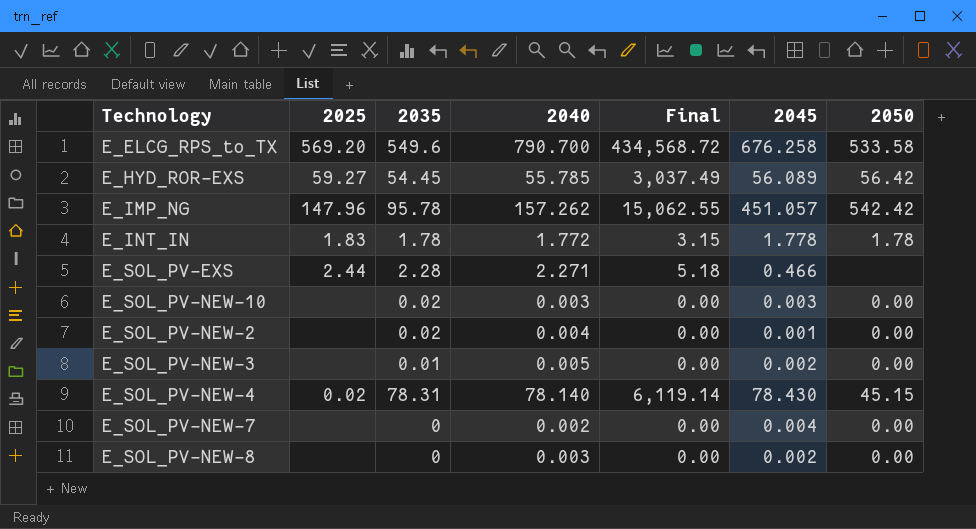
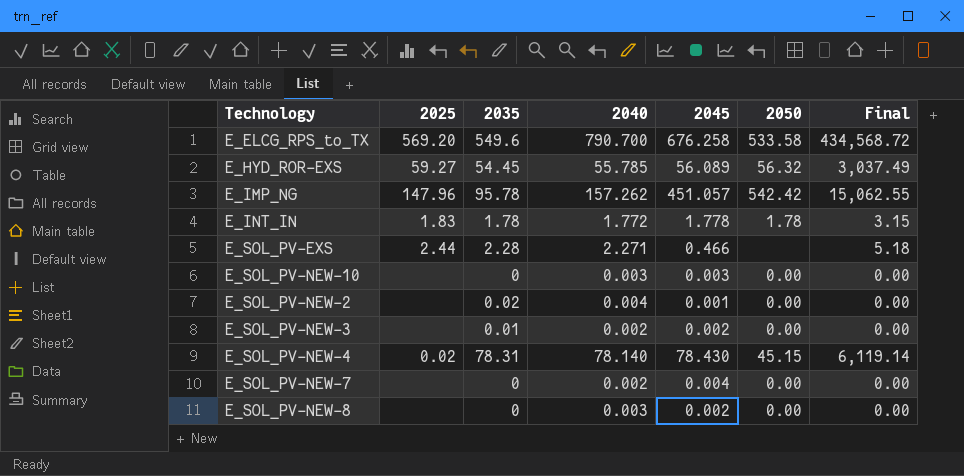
column Final | position: 5 -> 7
E_HYD_ROR-EXS | 2050: 56.42 -> 56.32
E_SOL_PV-NEW-10 | 2035: 0.02 -> 0
E_SOL_PV-NEW-3 | 2040: 0.005 -> 0.002

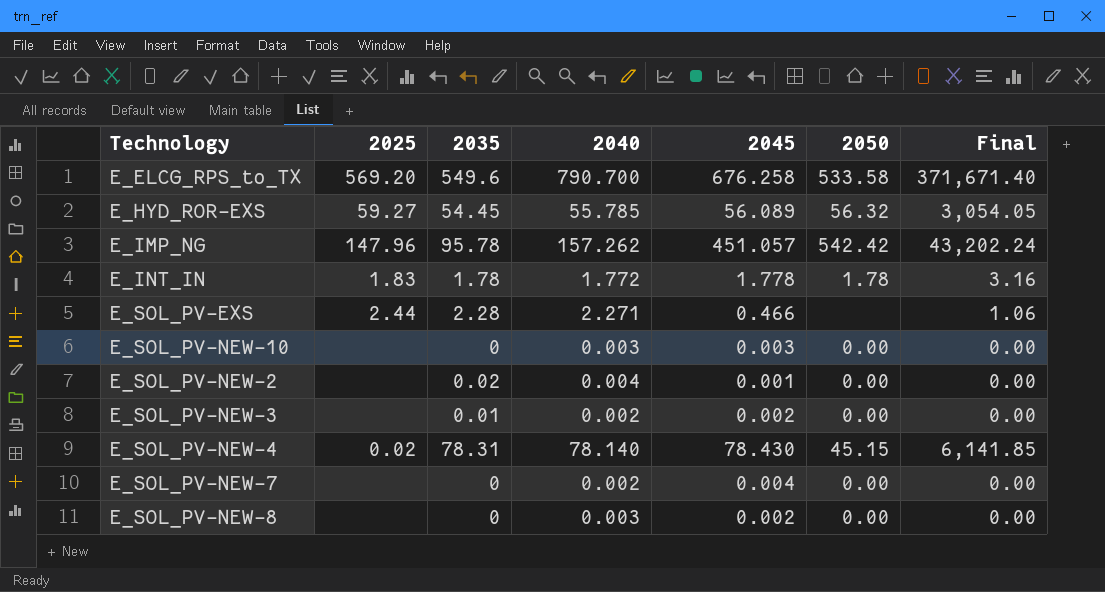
column Final | formula: [2035] * [2040] -> [2035] * [2045]

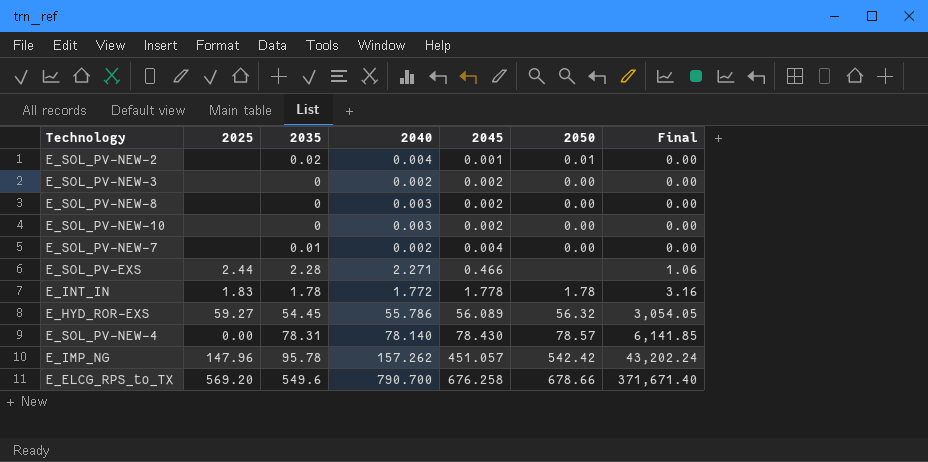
row order: none -> 2045 ascending
E_SOL_PV-NEW-2 | 2050: 0.00 -> 0.01
E_SOL_PV-NEW-3 | 2035: 0.01 -> 0
E_SOL_PV-NEW-10 | 2045: 0.003 -> 0.002
E_SOL_PV-NEW-7 | 2035: 0 -> 0.01
E_HYD_ROR-EXS | 2040: 55.785 -> 55.786
E_SOL_PV-NEW-4 | 2025: 0.02 -> 0.00
E_SOL_PV-NEW-4 | 2050: 45.15 -> 78.57
E_ELCG_RPS_to_TX | 2050: 533.58 -> 678.66

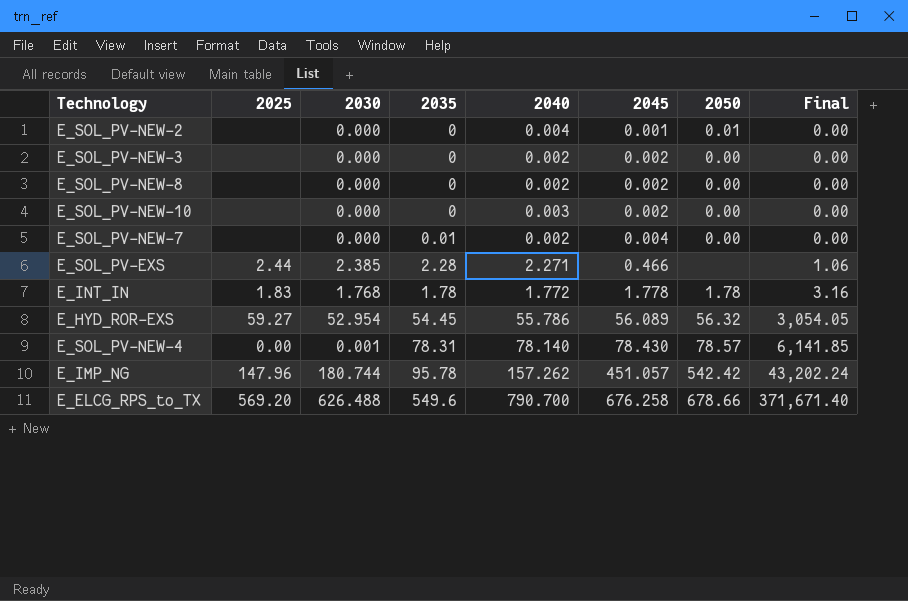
column 2030 | position: none -> 3
E_SOL_PV-NEW-2 | 2035: 0.02 -> 0
E_SOL_PV-NEW-8 | 2040: 0.003 -> 0.002

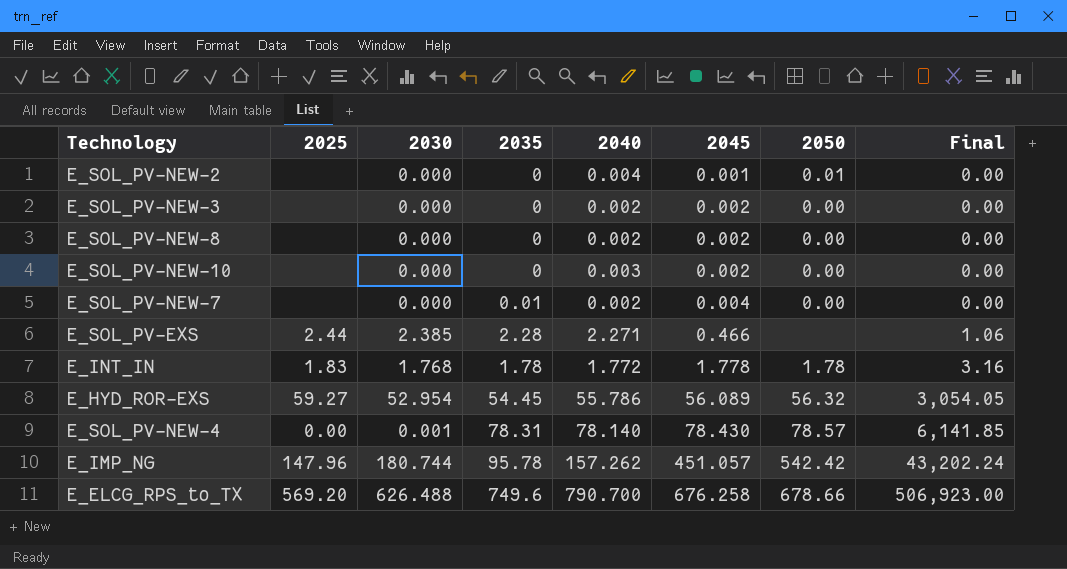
E_ELCG_RPS_to_TX | 2035: 549.6 -> 749.6
E_ELCG_RPS_to_TX | Final: 371,671.40 -> 506,923.00

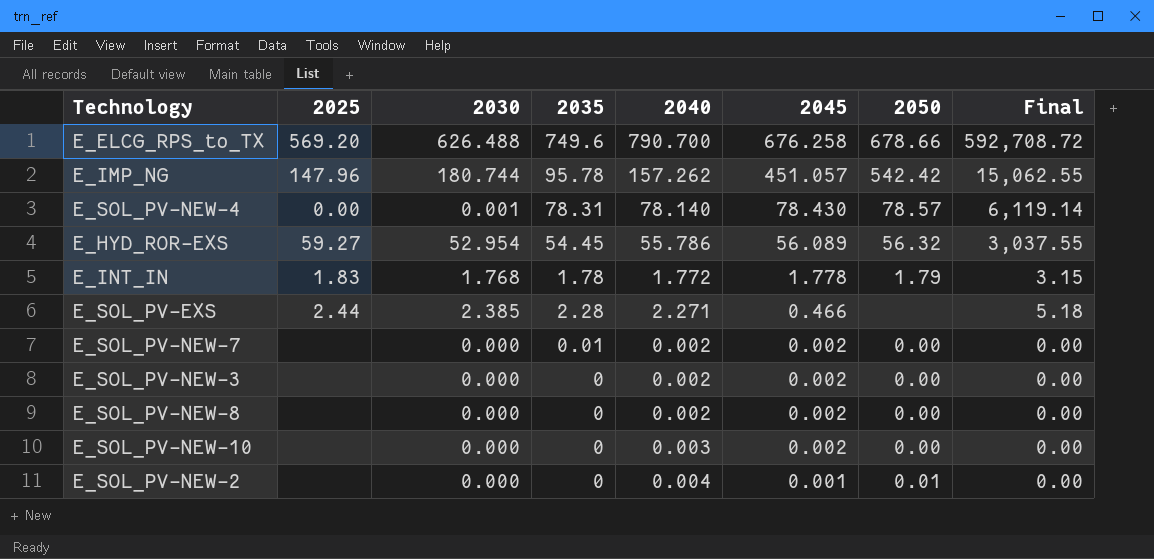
row order: 2045 ascending -> 2045 descending
column Final | formula: [2035] * [2045] -> [2035] * [2040]
E_INT_IN | 2050: 1.78 -> 1.79
E_SOL_PV-NEW-7 | 2045: 0.004 -> 0.002

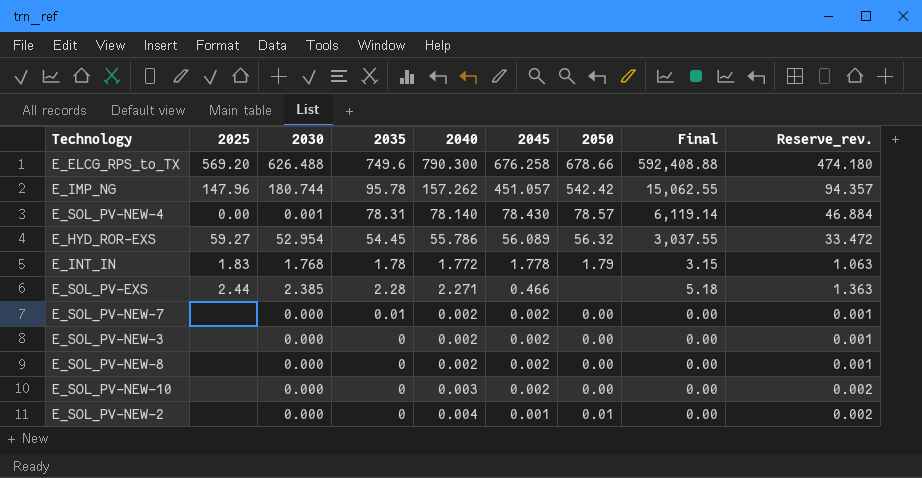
column Reserve_rev. | formula: none -> [2040] * 0.6
E_ELCG_RPS_to_TX | 2040: 790.700 -> 790.300
E_ELCG_RPS_to_TX | Final: 592,708.72 -> 592,408.88

